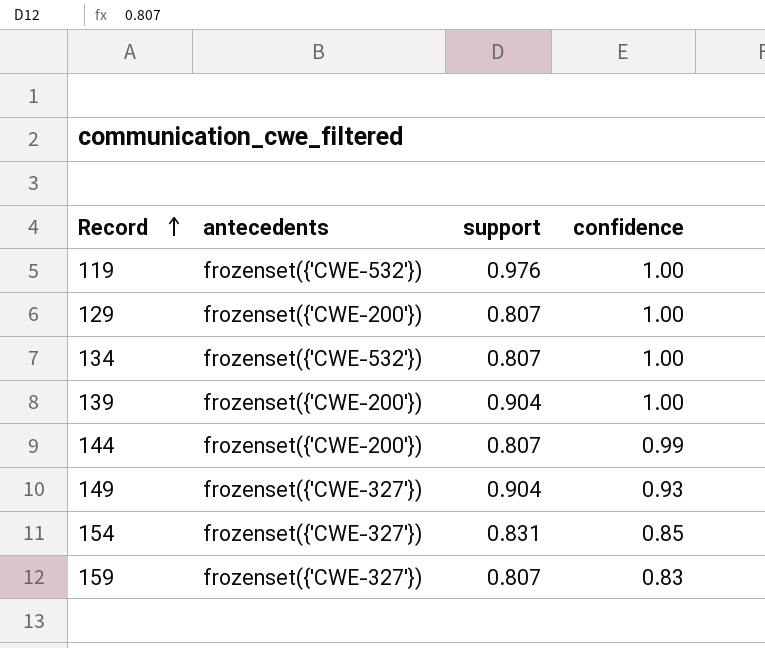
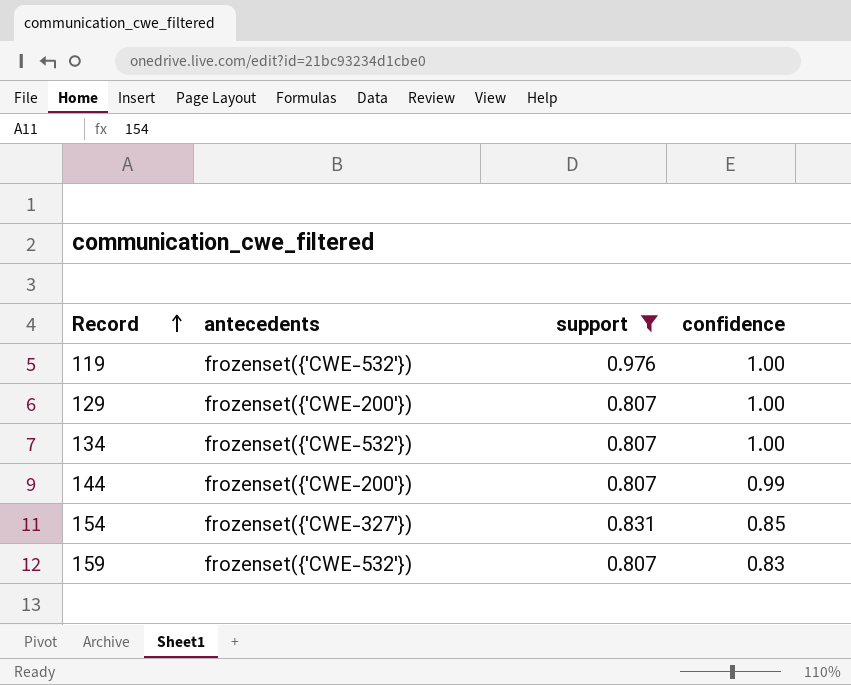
filter: none -> support != 0.904
159 | antecedents: frozenset({'CWE-327'}) -> frozenset({'CWE-532'})

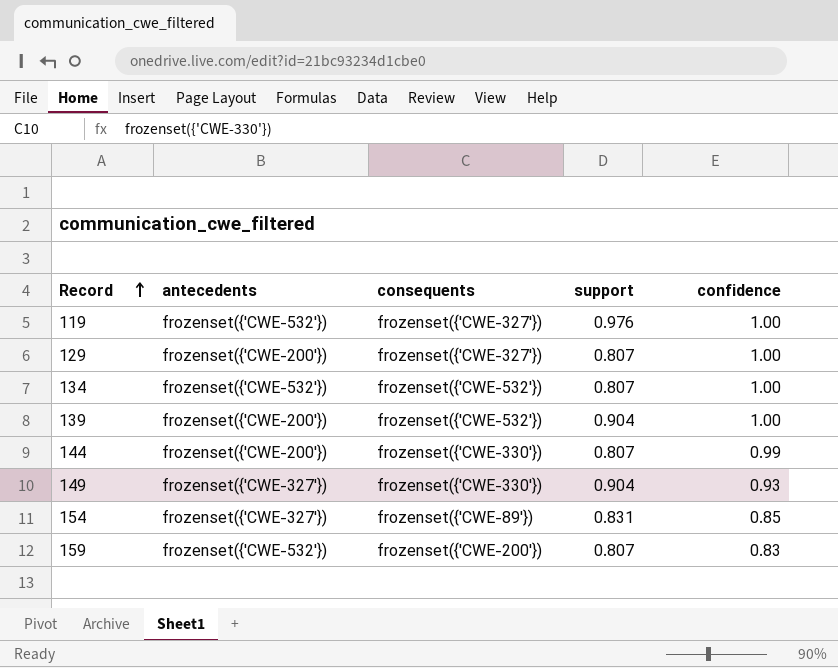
filter: support != 0.904 -> none
column consequents | position: none -> 3

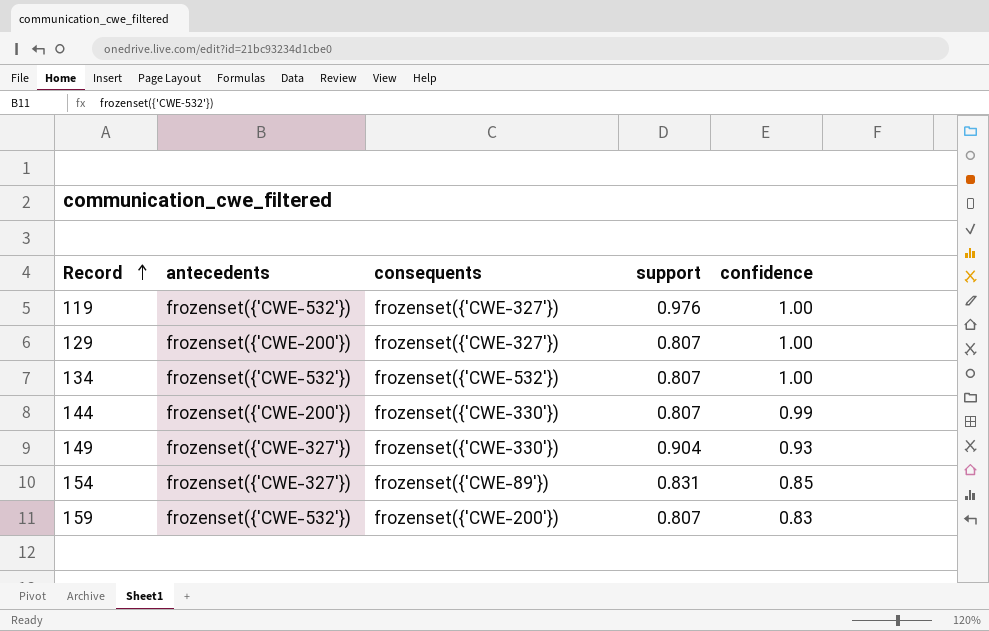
row 139: frozenset({'CWE-200'}) | frozenset({'CWE-532'}) | 0.904 | 1.00 -> none

